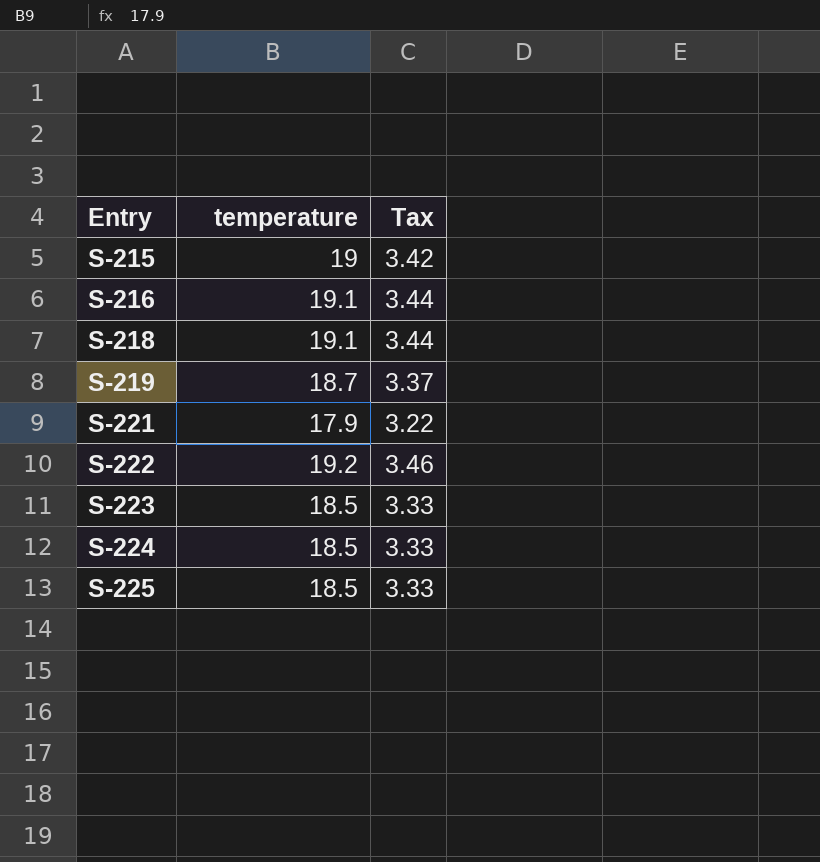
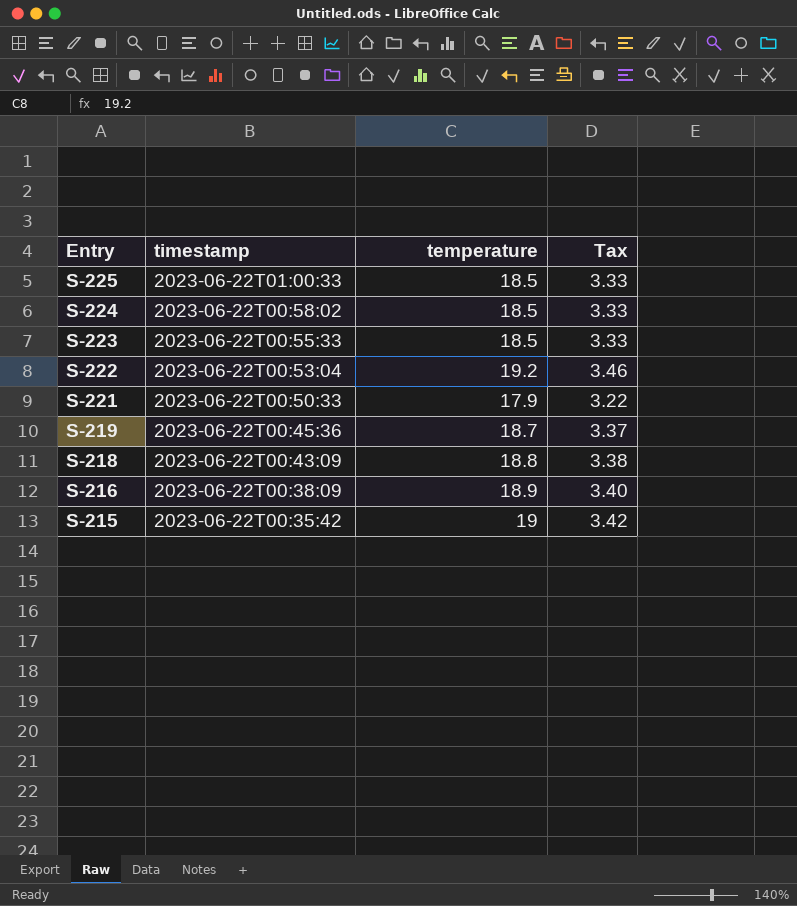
row order: Entry ascending -> Entry descending
column timestamp | position: none -> 2
S-218 | temperature: 19.1 -> 18.8
S-218 | Tax: 3.44 -> 3.38
S-216 | temperature: 19.1 -> 18.9
S-216 | Tax: 3.44 -> 3.40

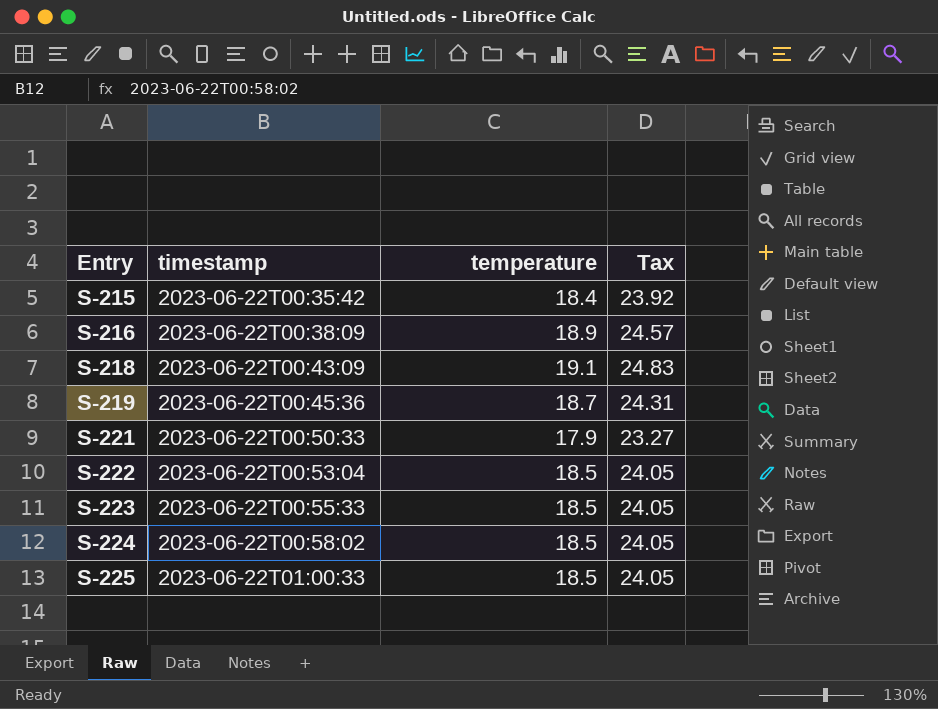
row order: Entry descending -> Entry ascending
column Tax | formula: [temperature] * 0.18 -> [temperature] * 1.3
S-215 | temperature: 19 -> 18.4
S-218 | temperature: 18.8 -> 19.1
S-222 | temperature: 19.2 -> 18.5

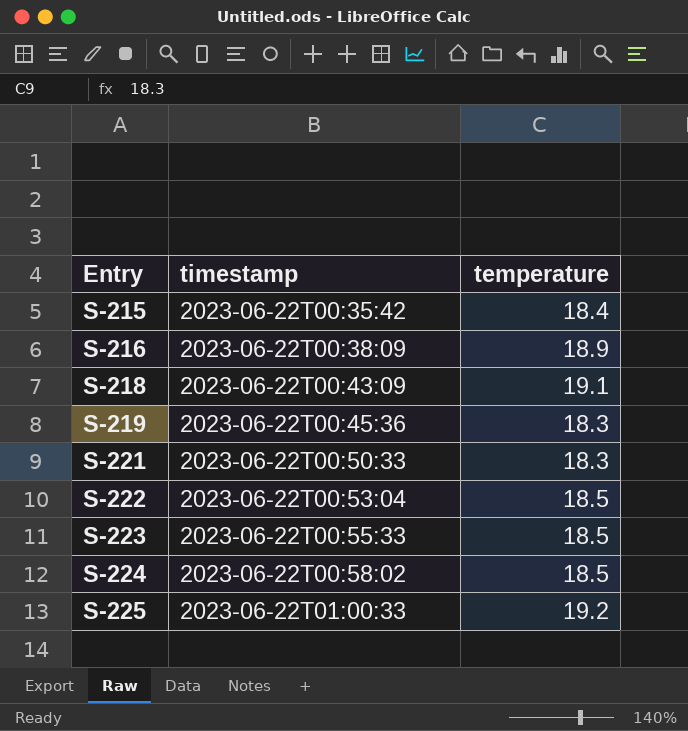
column Tax | formula: [temperature] * 1.3 -> none
S-219 | temperature: 18.7 -> 18.3
S-221 | temperature: 17.9 -> 18.3
S-225 | temperature: 18.5 -> 19.2

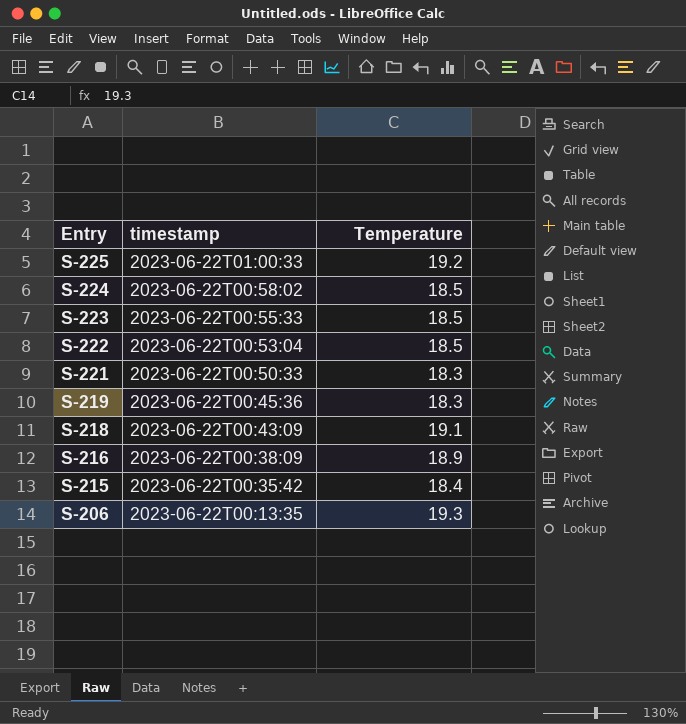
row order: Entry ascending -> Entry descending
column name: temperature -> Temperature
row S-206: none -> 2023-06-22T00:13:35 | 19.3

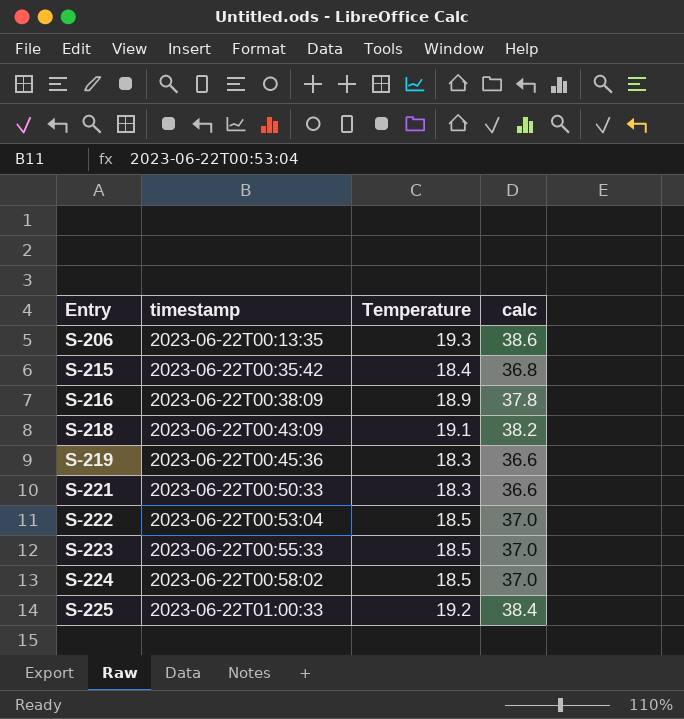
row order: Entry descending -> Entry ascending
column calc | formula: none -> [Temperature] * 2

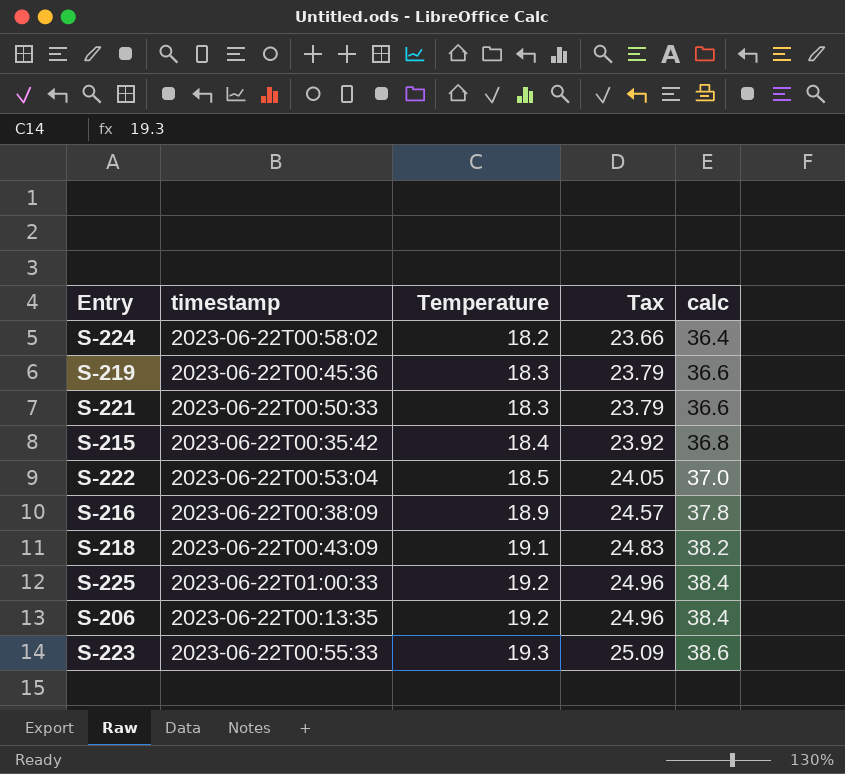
row order: Entry ascending -> Temperature ascending
column Tax | formula: none -> [Temperature] * 1.3
S-224 | Temperature: 18.5 -> 18.2
S-224 | calc: 37.0 -> 36.4
S-206 | Temperature: 19.3 -> 19.2
S-206 | calc: 38.6 -> 38.4
S-223 | Temperature: 18.5 -> 19.3
S-223 | calc: 37.0 -> 38.6

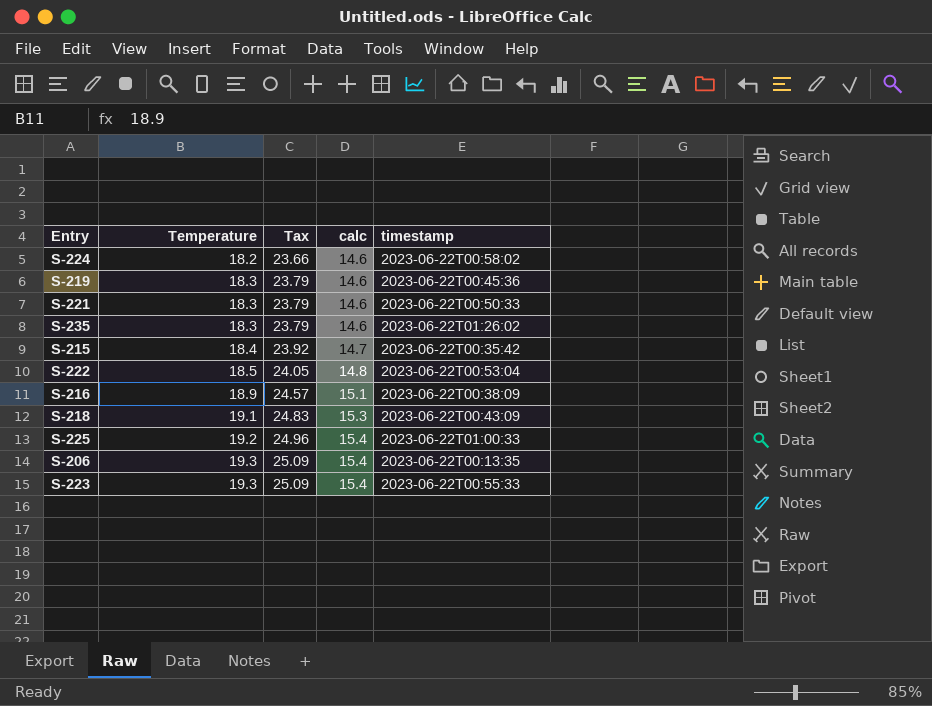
column calc | formula: [Temperature] * 2 -> [Temperature] * 0.8
column timestamp | position: 2 -> 5
row S-235: none -> 18.3 | 23.79 | 14.6 | 2023-06-22T01:26:02
S-206 | Temperature: 19.2 -> 19.3
S-206 | Tax: 24.96 -> 25.09

